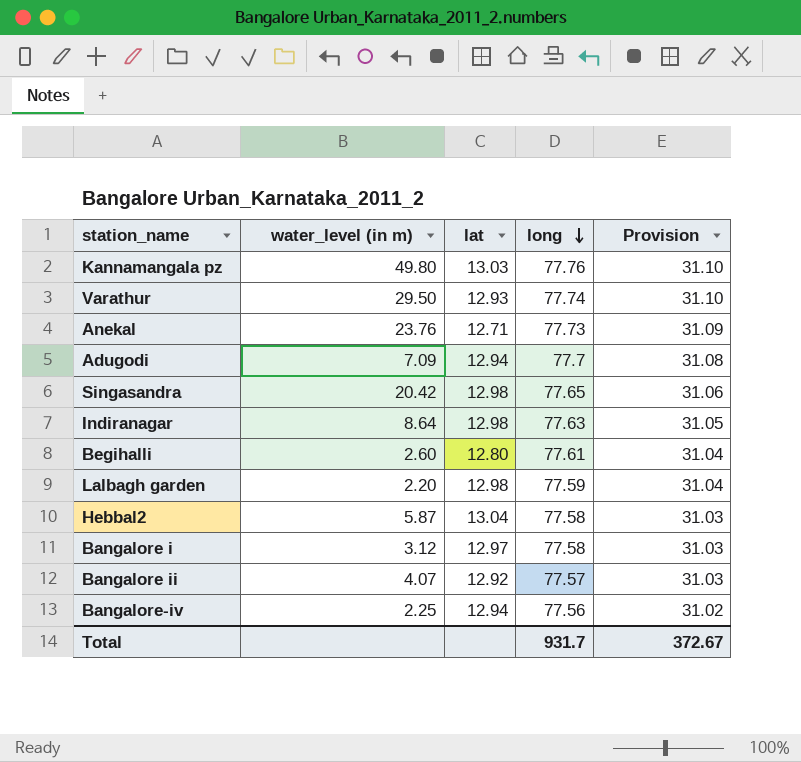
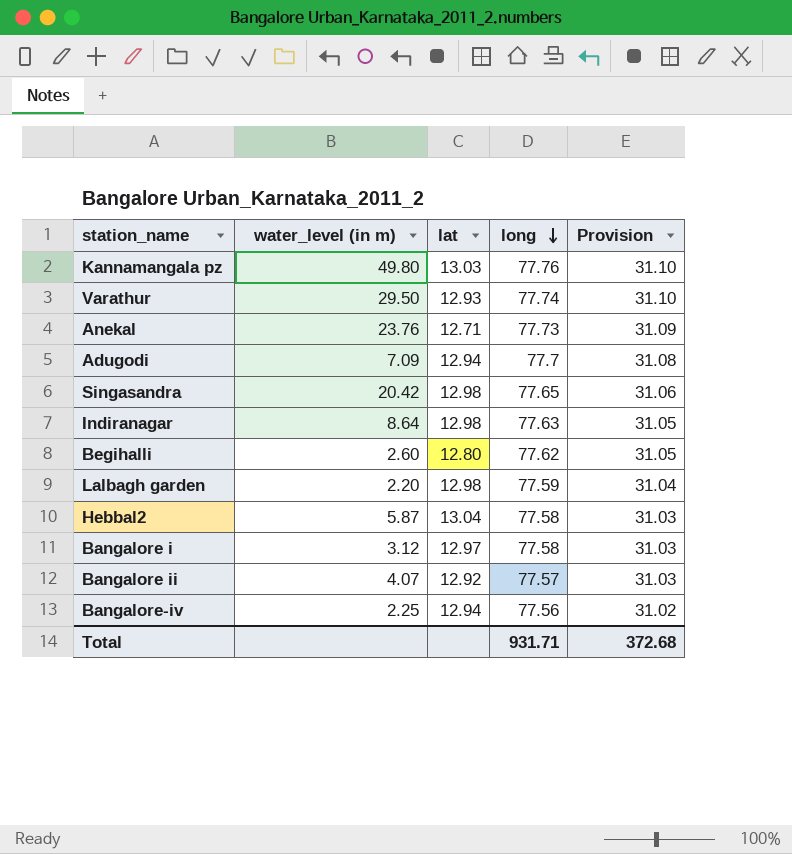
Begihalli | long: 77.61 -> 77.62
Begihalli | Provision: 31.04 -> 31.05
Total | long: 931.7 -> 931.71
Total | Provision: 372.67 -> 372.68

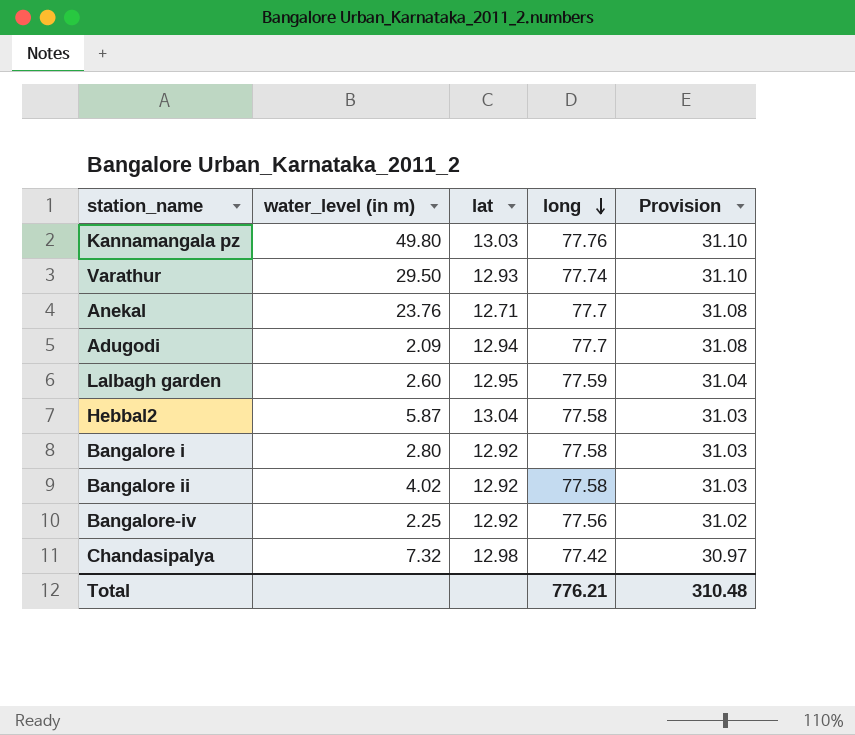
row Singasandra: 20.42 | 12.98 | 77.65 | 31.06 -> none
row Indiranagar: 8.64 | 12.98 | 77.63 | 31.05 -> none
row Begihalli: 2.60 | 12.80 | 77.62 | 31.05 -> none
Anekal | long: 77.73 -> 77.7
Anekal | Provision: 31.09 -> 31.08
Adugodi | water_level (in m): 7.09 -> 2.09
Lalbagh garden | water_level (in m): 2.20 -> 2.60
Lalbagh garden | lat: 12.98 -> 12.95
Bangalore i | water_level (in m): 3.12 -> 2.80
Bangalore i | lat: 12.97 -> 12.92
Bangalore ii | water_level (in m): 4.07 -> 4.02
Bangalore ii | long: 77.57 -> 77.58
Bangalore-iv | lat: 12.94 -> 12.92
row Chandasipalya: none -> 7.32 | 12.98 | 77.42 | 30.97
Total | long: 931.71 -> 776.21
Total | Provision: 372.68 -> 310.48

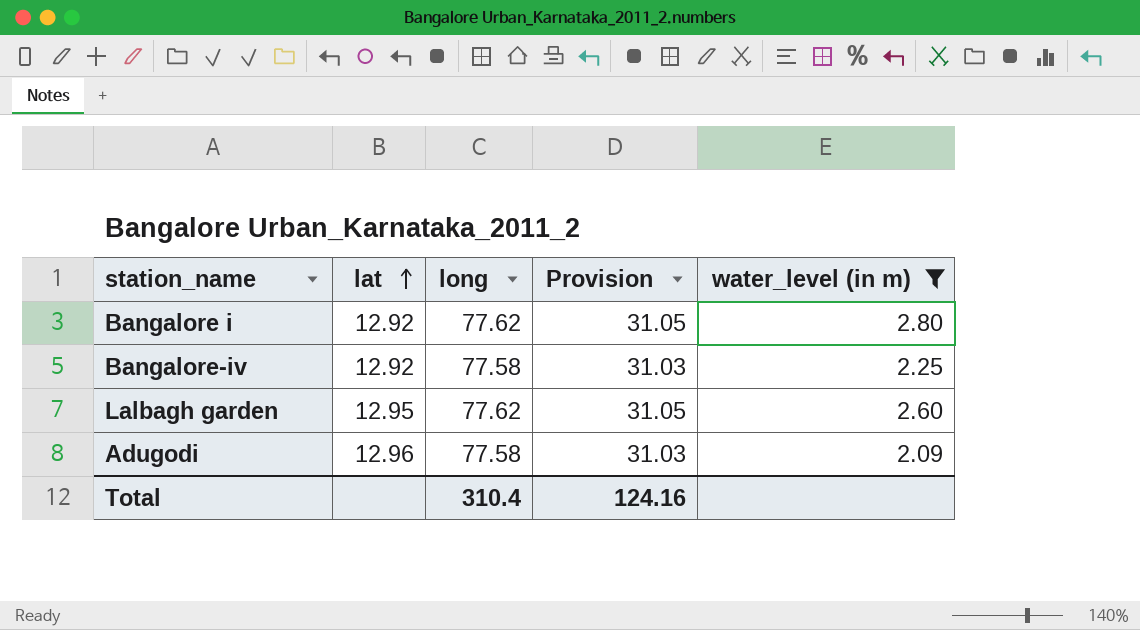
filter: none -> water_level (in m) <= 2.80
row order: long descending -> lat ascending
column water_level (in m) | position: 2 -> 5
Bangalore i | long: 77.58 -> 77.62
Bangalore i | Provision: 31.03 -> 31.05
Bangalore-iv | long: 77.56 -> 77.58
Bangalore-iv | Provision: 31.02 -> 31.03
Lalbagh garden | long: 77.59 -> 77.62
Lalbagh garden | Provision: 31.04 -> 31.05
Adugodi | lat: 12.94 -> 12.96
Adugodi | long: 77.7 -> 77.58
Adugodi | Provision: 31.08 -> 31.03
Total | long: 776.21 -> 310.4
Total | Provision: 310.48 -> 124.16

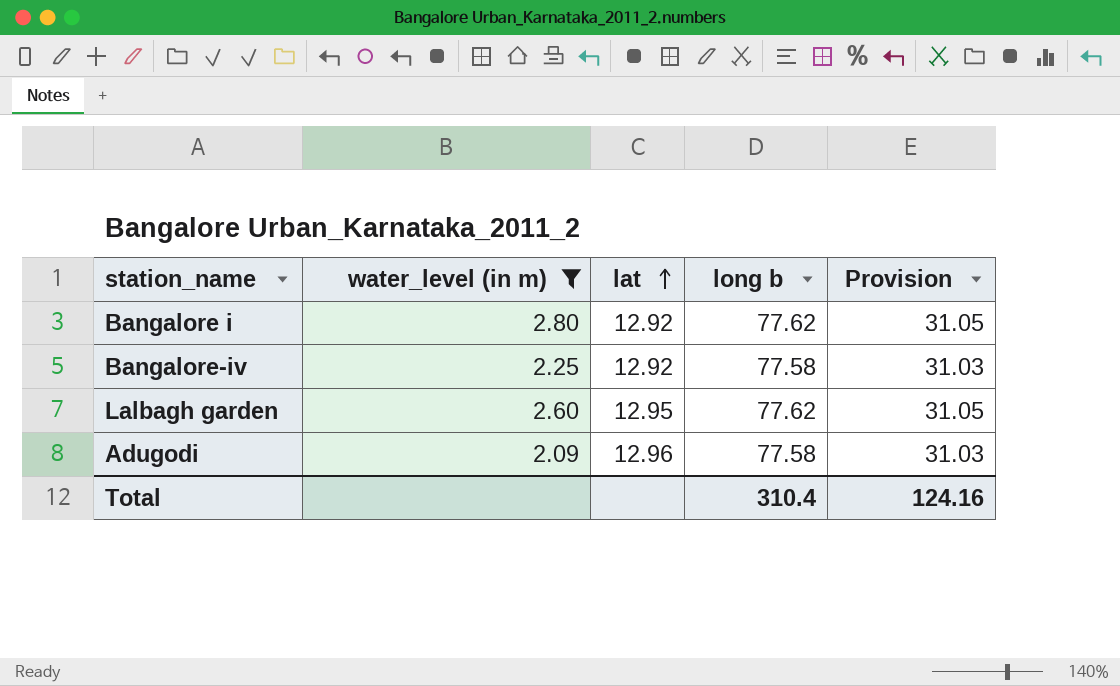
column water_level (in m) | position: 5 -> 2
column name: long -> long b

